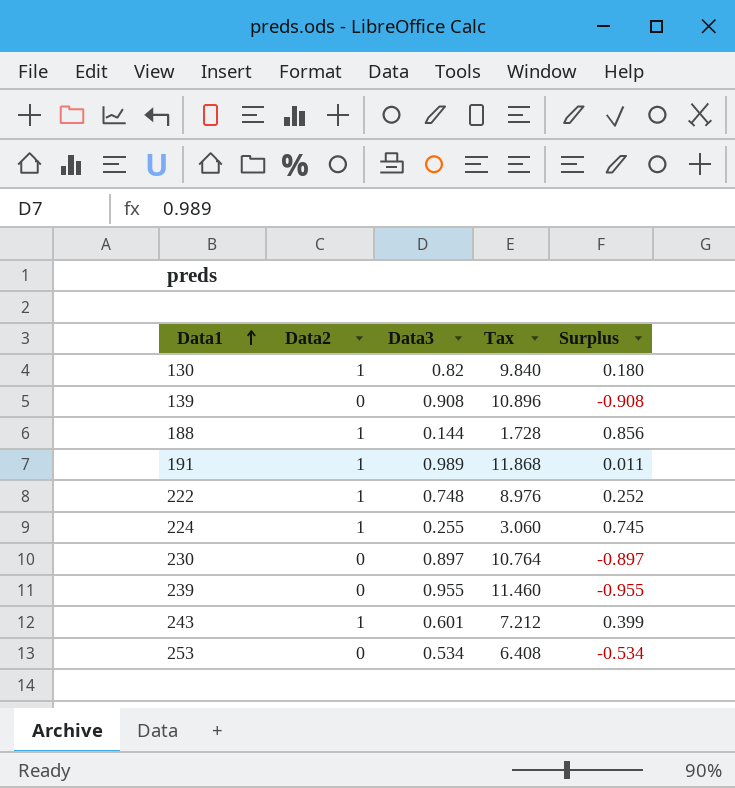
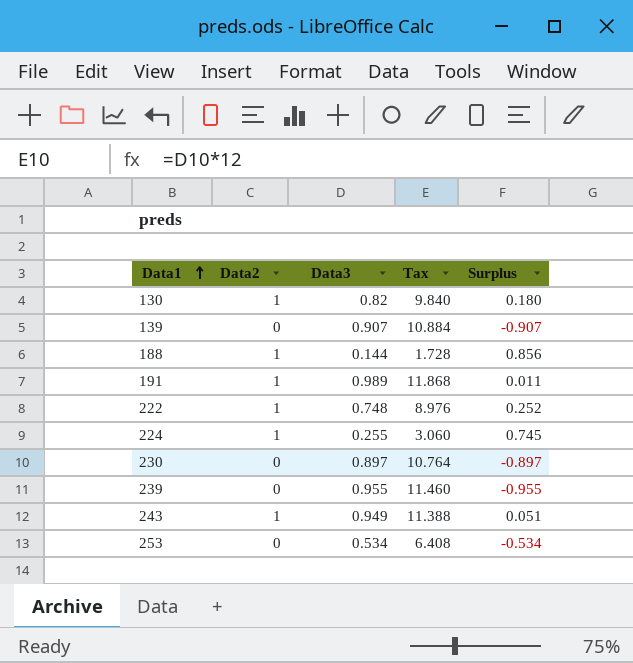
139 | Data3: 0.908 -> 0.907
139 | Tax: 10.896 -> 10.884
139 | Surplus: -0.908 -> -0.907
243 | Data3: 0.601 -> 0.949
243 | Tax: 7.212 -> 11.388
243 | Surplus: 0.399 -> 0.051

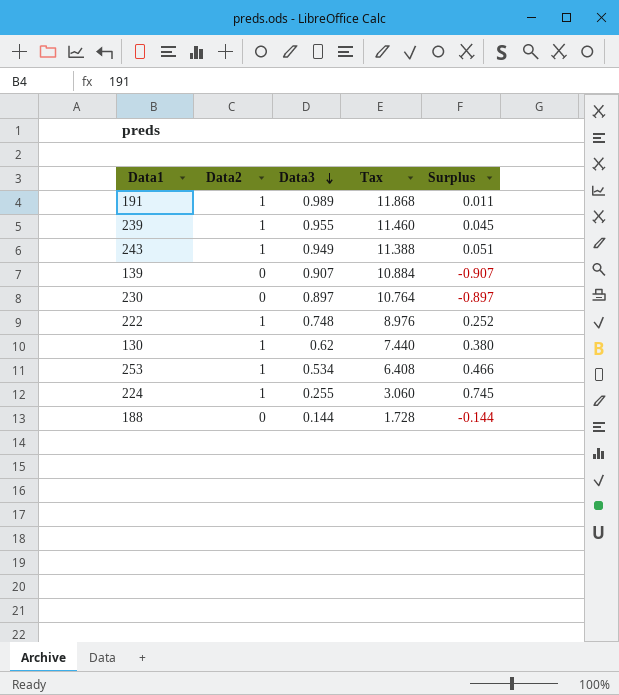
row order: Data1 ascending -> Data3 descending
239 | Data2: 0 -> 1
239 | Surplus: -0.955 -> 0.045
130 | Data3: 0.82 -> 0.62
130 | Tax: 9.840 -> 7.440
130 | Surplus: 0.180 -> 0.380
253 | Data2: 0 -> 1
253 | Surplus: -0.534 -> 0.466
188 | Data2: 1 -> 0
188 | Surplus: 0.856 -> -0.144

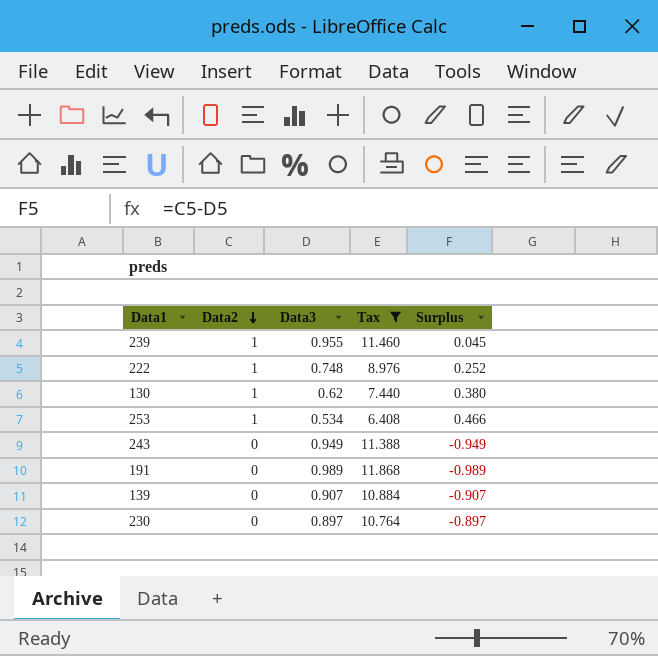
filter: none -> Tax >= 6.408
row order: Data3 descending -> Data2 descending
243 | Data2: 1 -> 0
243 | Surplus: 0.051 -> -0.949
191 | Data2: 1 -> 0
191 | Surplus: 0.011 -> -0.989

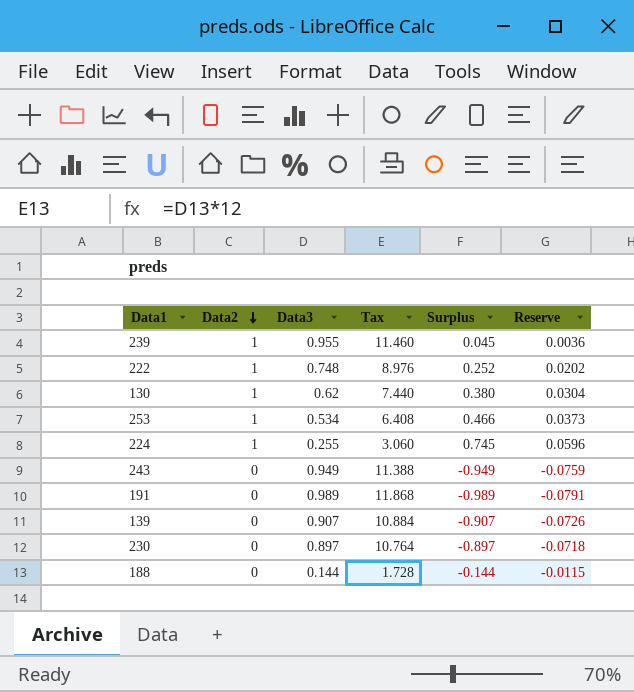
filter: Tax >= 6.408 -> none
column Reserve | formula: none -> [Surplus] * 0.08

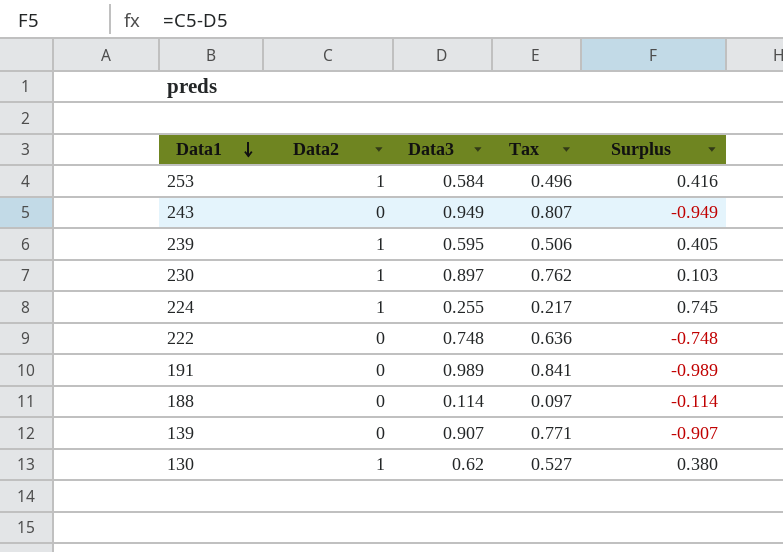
row order: Data2 descending -> Data1 descending
column Reserve | formula: [Surplus] * 0.08 -> none
column Tax | formula: [Data3] * 12 -> [Data3] * 0.85
253 | Data3: 0.534 -> 0.584
253 | Surplus: 0.466 -> 0.416
239 | Data3: 0.955 -> 0.595
239 | Surplus: 0.045 -> 0.405
230 | Data2: 0 -> 1
230 | Surplus: -0.897 -> 0.103
222 | Data2: 1 -> 0
222 | Surplus: 0.252 -> -0.748
188 | Data3: 0.144 -> 0.114
188 | Surplus: -0.144 -> -0.114

